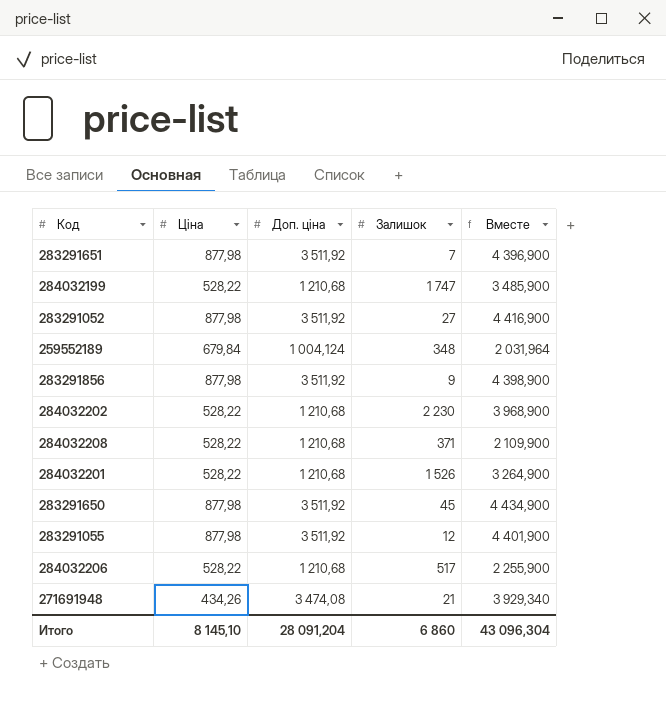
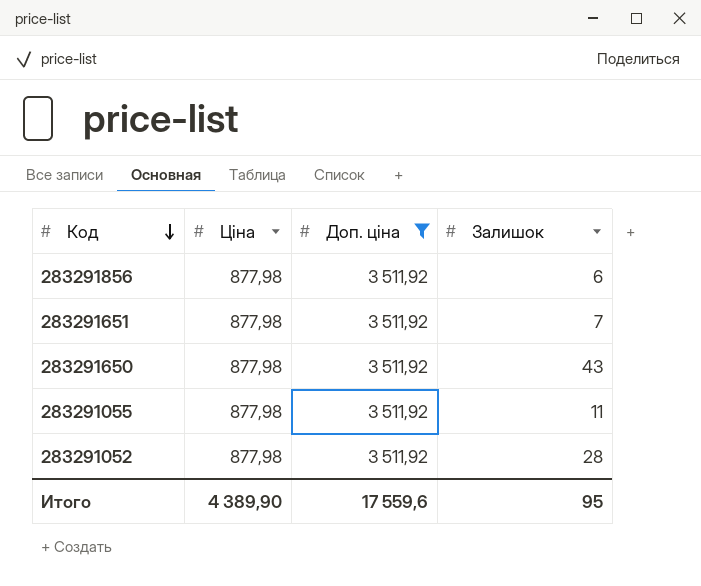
filter: none -> Доп. ціна = 3 511,92
row order: none -> Код descending
column Вместе | formula: [Ціна] + [Доп. ціна] + [Залишок] -> none
283291856 | Залишок: 9 -> 6
283291650 | Залишок: 45 -> 43
283291055 | Залишок: 12 -> 11
283291052 | Залишок: 27 -> 28
Итого | Ціна: 8 145,10 -> 4 389,90
Итого | Доп. ціна: 28 091,204 -> 17 559,6
Итого | Залишок: 6 860 -> 95

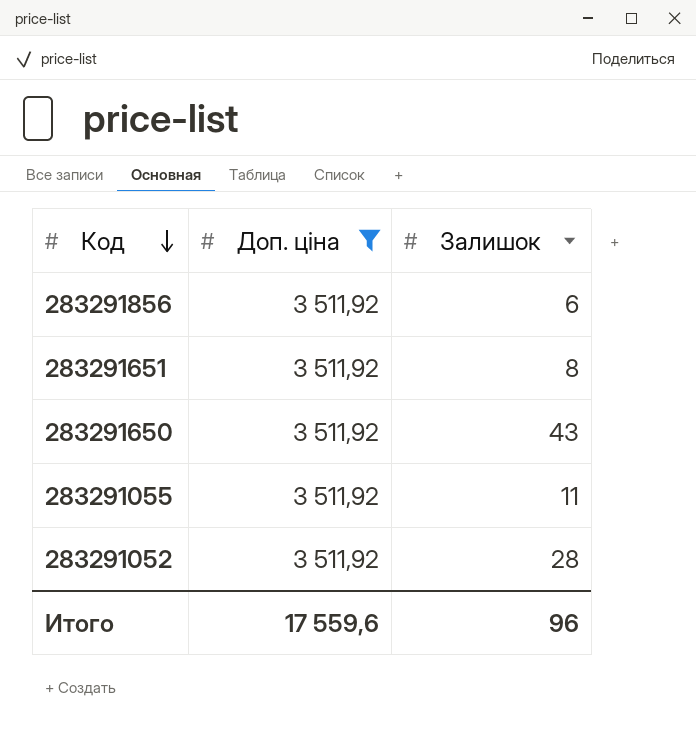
column Ціна | position: 2 -> none
283291651 | Залишок: 7 -> 8
Итого | Залишок: 95 -> 96

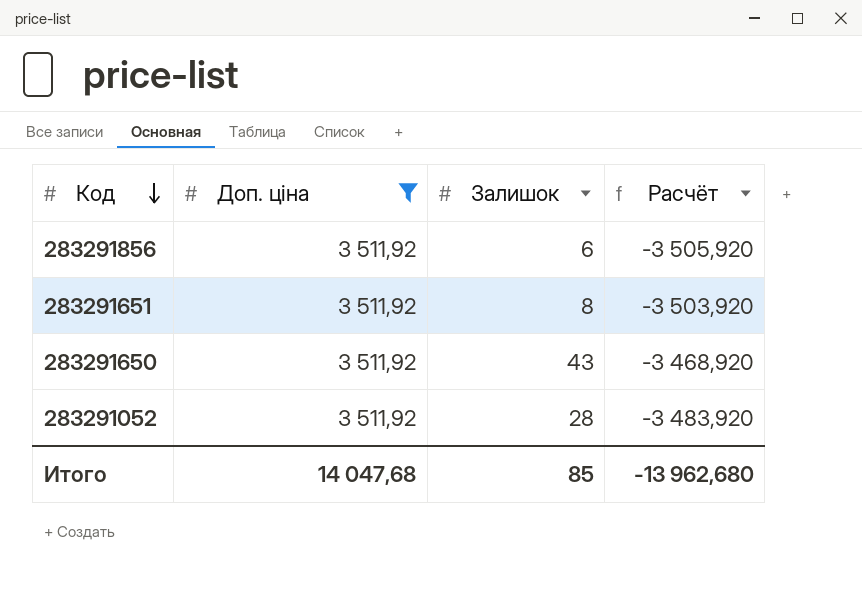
column Расчёт | formula: none -> [Залишок] - [Доп. ціна]
row 283291055: 3 511,92 | 11 -> none
Итого | Доп. ціна: 17 559,6 -> 14 047,68
Итого | Залишок: 96 -> 85

